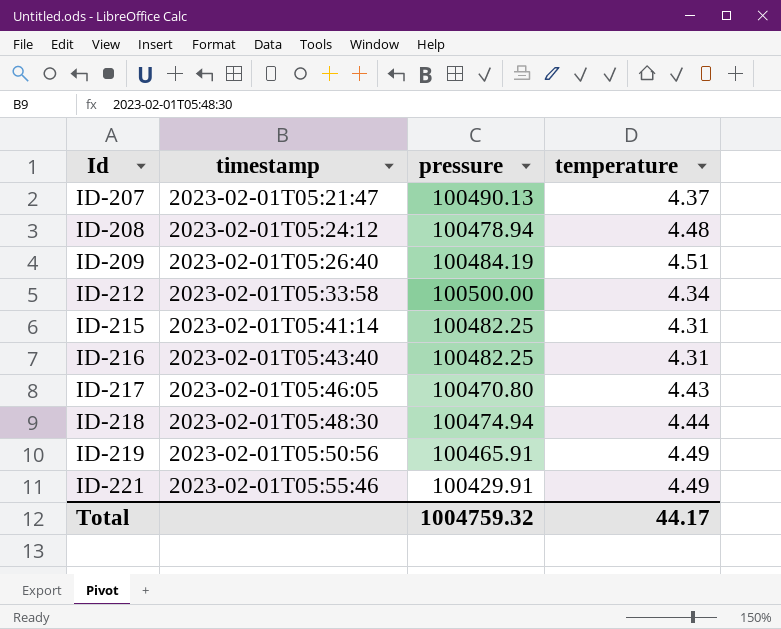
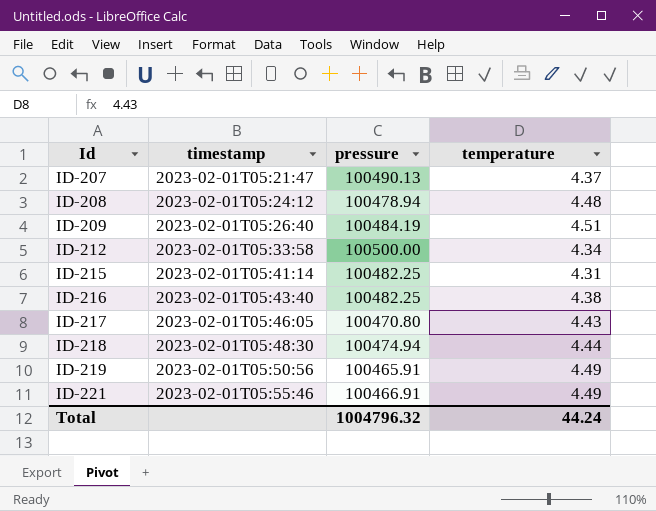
ID-216 | temperature: 4.31 -> 4.38
ID-221 | pressure: 100429.91 -> 100466.91
Total | pressure: 1004759.32 -> 1004796.32
Total | temperature: 44.17 -> 44.24

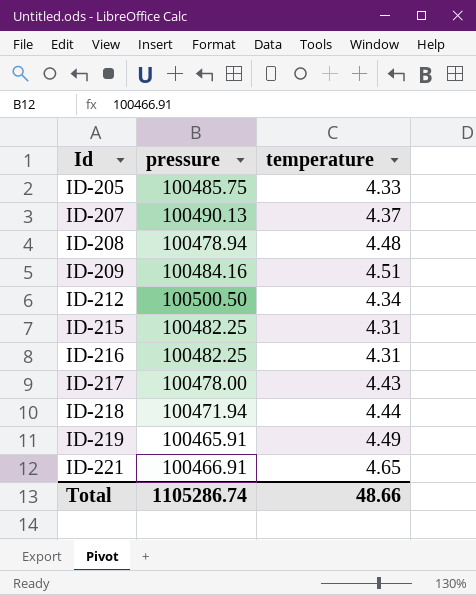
column timestamp | position: 2 -> none
row ID-205: none -> 100485.75 | 4.33
ID-209 | pressure: 100484.19 -> 100484.16
ID-212 | pressure: 100500.00 -> 100500.50
ID-216 | temperature: 4.38 -> 4.31
ID-217 | pressure: 100470.80 -> 100478.00
ID-218 | pressure: 100474.94 -> 100471.94
ID-221 | temperature: 4.49 -> 4.65
Total | pressure: 1004796.32 -> 1105286.74
Total | temperature: 44.24 -> 48.66

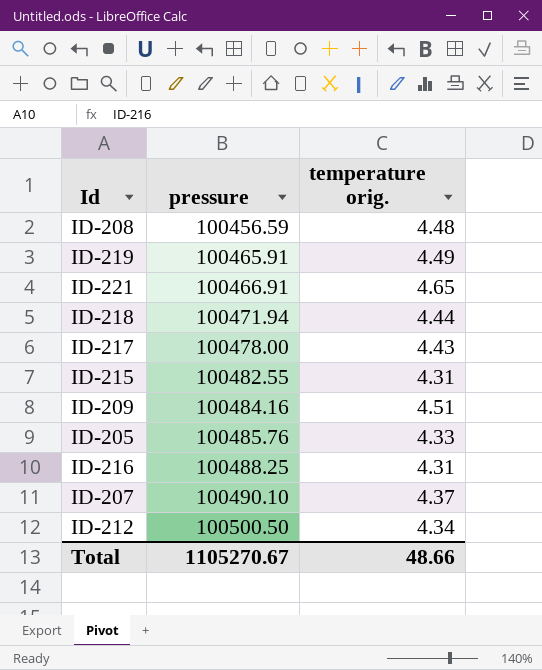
row order: Id ascending -> pressure ascending
column name: temperature -> temperature orig.
ID-208 | pressure: 100478.94 -> 100456.59
ID-215 | pressure: 100482.25 -> 100482.55
ID-205 | pressure: 100485.75 -> 100485.76
ID-216 | pressure: 100482.25 -> 100488.25
ID-207 | pressure: 100490.13 -> 100490.10
Total | pressure: 1105286.74 -> 1105270.67

